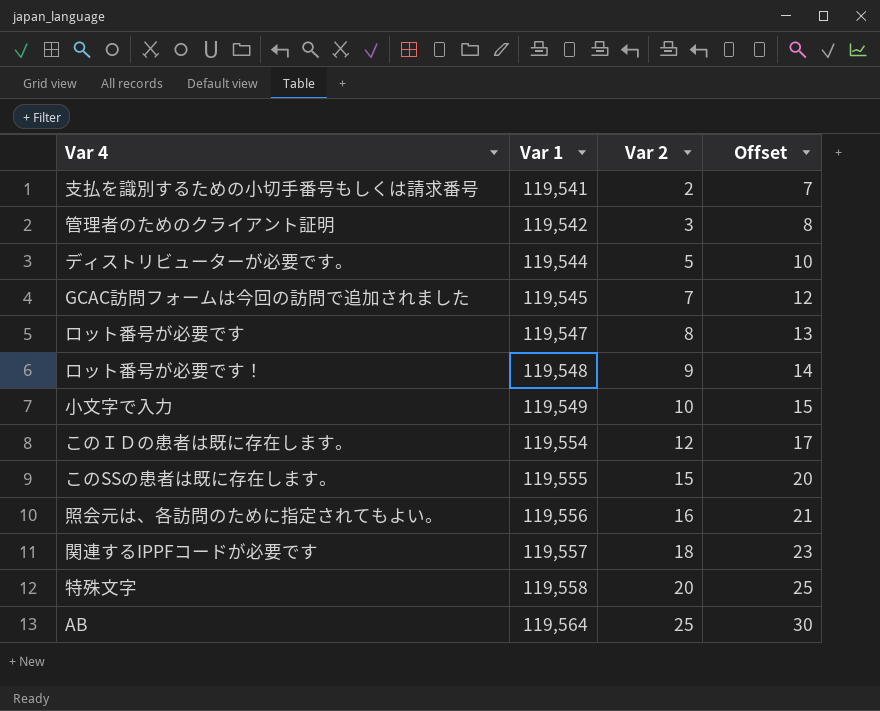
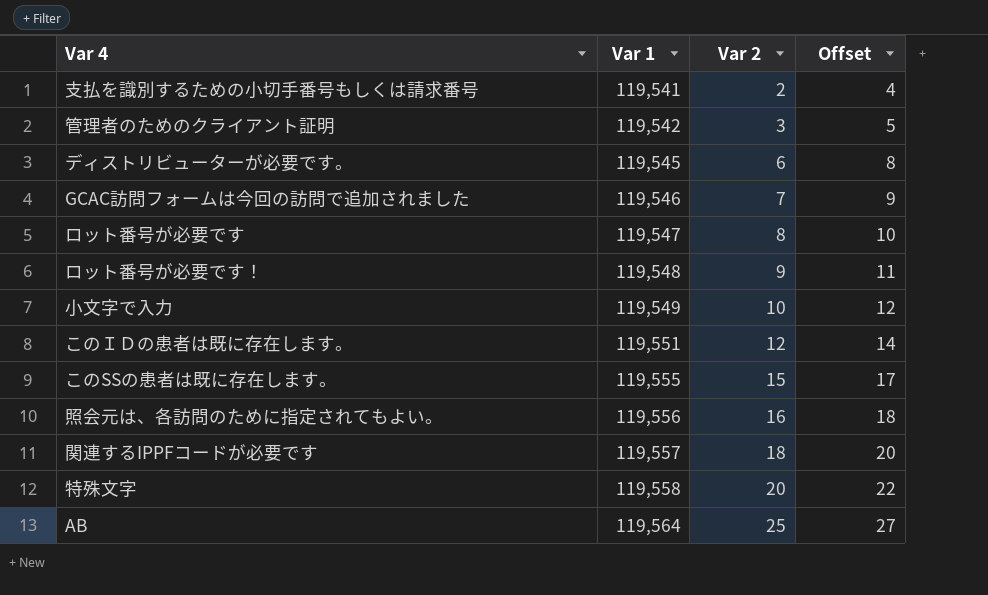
column Offset | formula: [Var 2] + 5 -> [Var 2] + 2
ディストリビューターが必要です。 | Var 1: 119,544 -> 119,545
ディストリビューターが必要です。 | Var 2: 5 -> 6
GCAC訪問フォームは今回の訪問で追加されました | Var 1: 119,545 -> 119,546
このＩＤの患者は既に存在します。 | Var 1: 119,554 -> 119,551

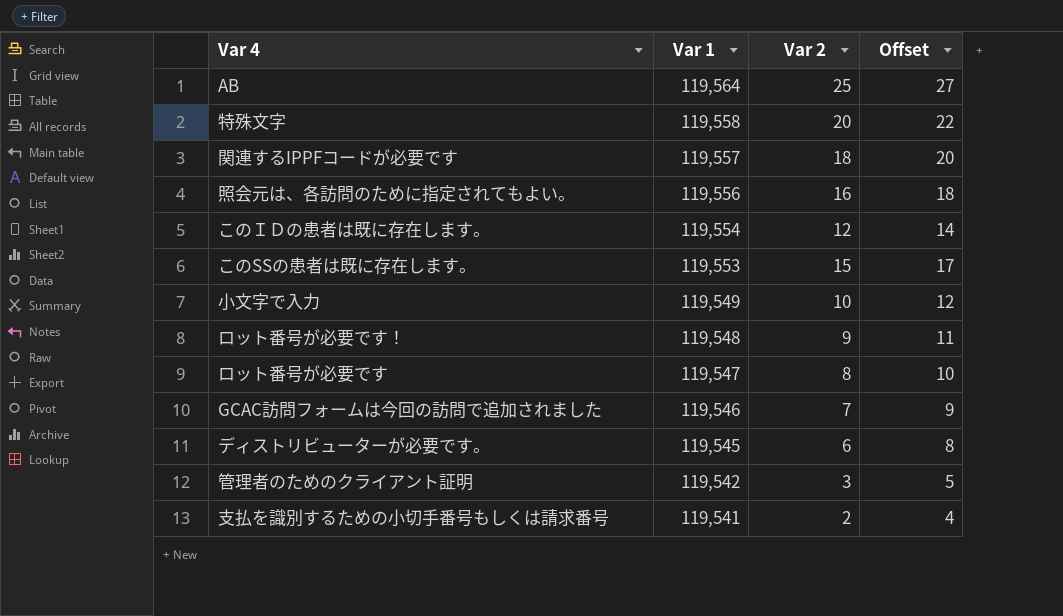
row order: Var 1 ascending -> Var 1 descending
このＩＤの患者は既に存在します。 | Var 1: 119,551 -> 119,554
このSSの患者は既に存在します。 | Var 1: 119,555 -> 119,553

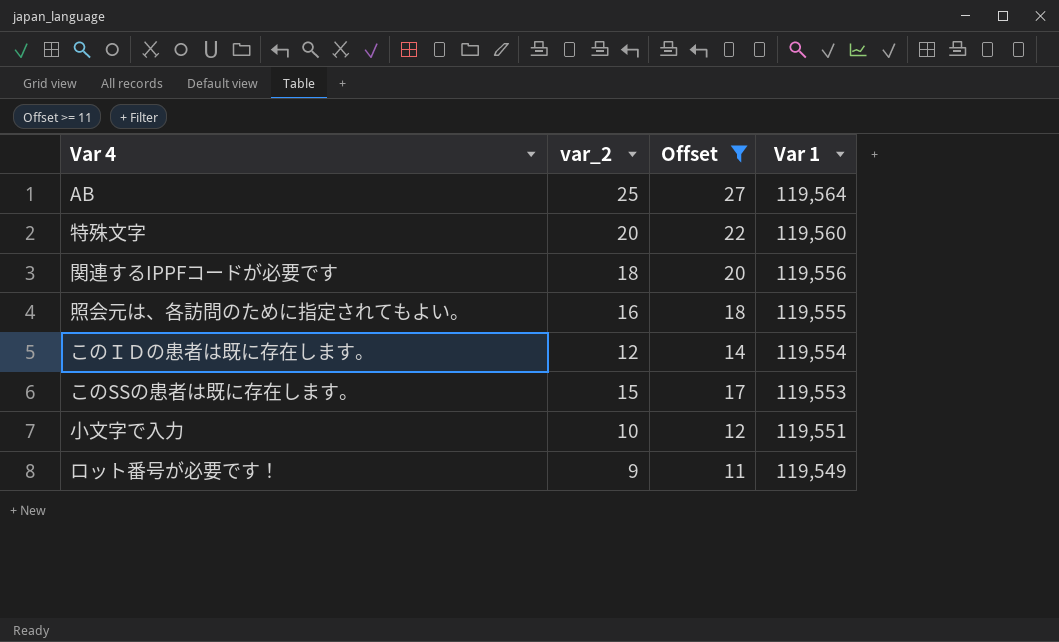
filter: none -> Offset >= 11
column name: Var 2 -> var_2
column Var 1 | position: 2 -> 4
特殊文字 | Var 1: 119,558 -> 119,560
関連するIPPFコードが必要です | Var 1: 119,557 -> 119,556
照会元は、各訪問のために指定されてもよい。 | Var 1: 119,556 -> 119,555
小文字で入力 | Var 1: 119,549 -> 119,551
ロット番号が必要です！ | Var 1: 119,548 -> 119,549

